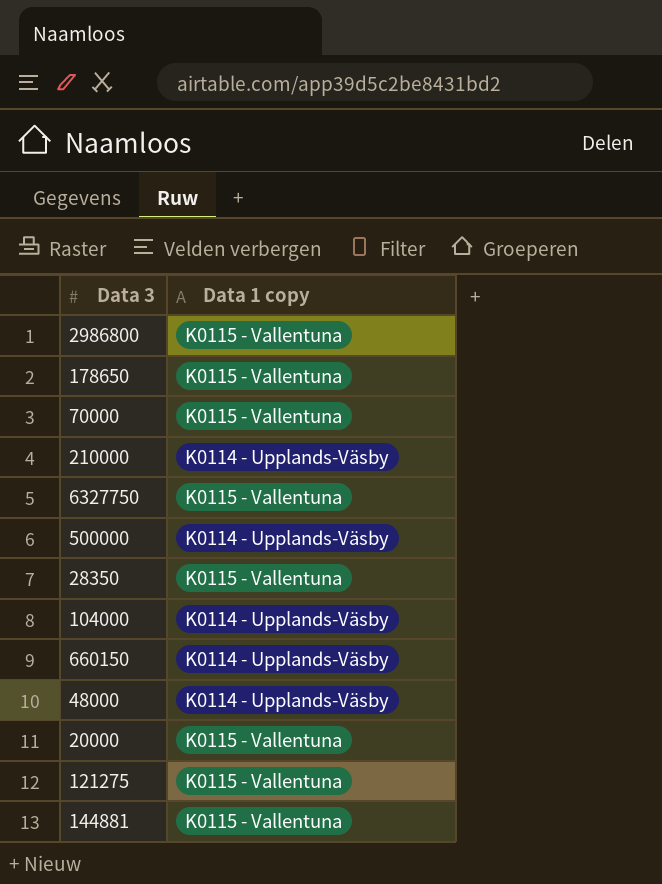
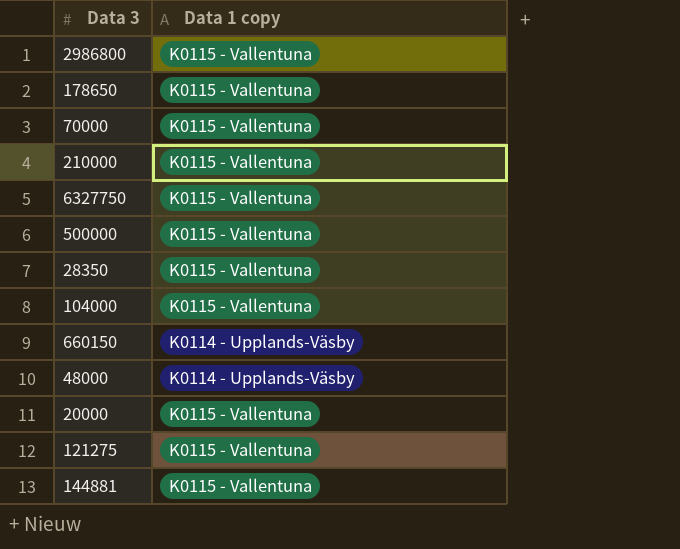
210000 | Data 1 copy: K0114 - Upplands-Väsby -> K0115 - Vallentuna
500000 | Data 1 copy: K0114 - Upplands-Väsby -> K0115 - Vallentuna
104000 | Data 1 copy: K0114 - Upplands-Väsby -> K0115 - Vallentuna

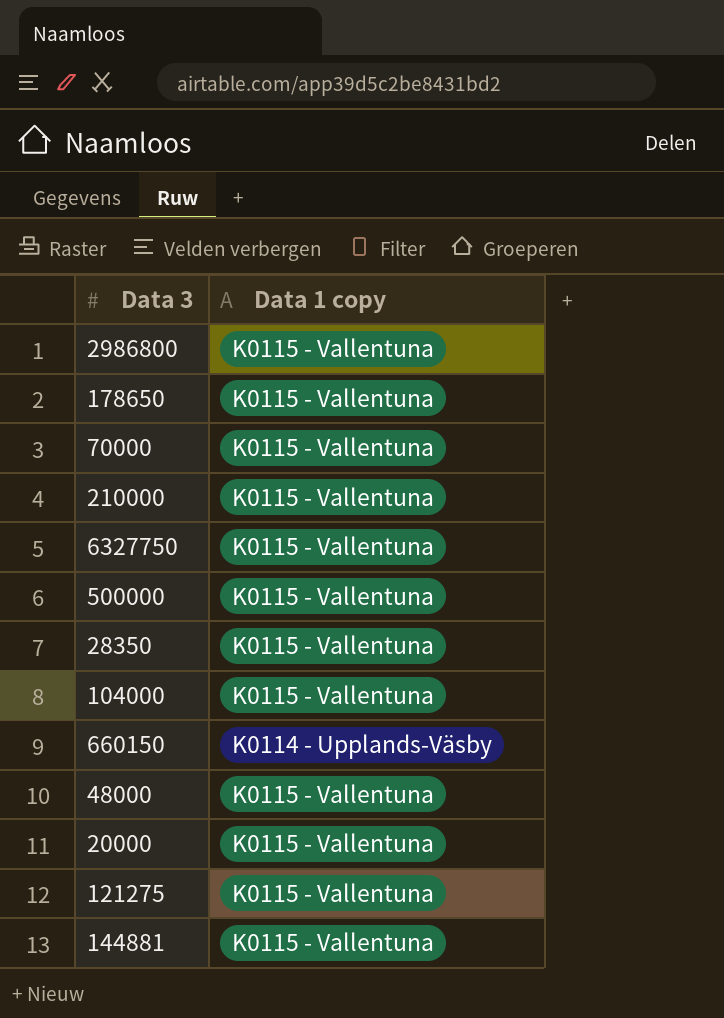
48000 | Data 1 copy: K0114 - Upplands-Väsby -> K0115 - Vallentuna

